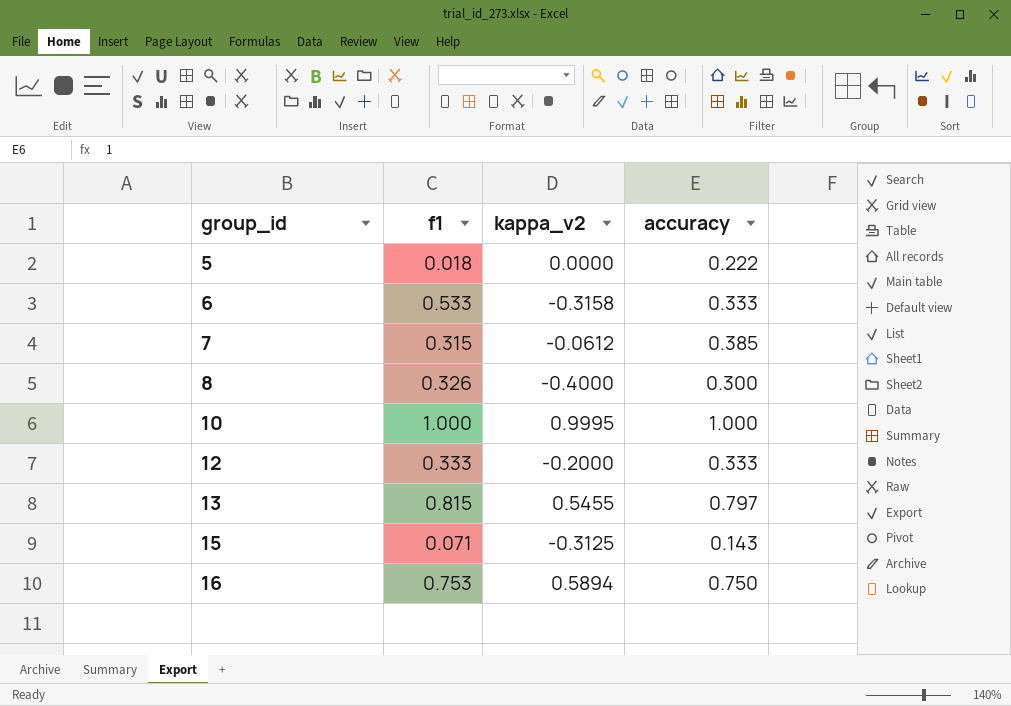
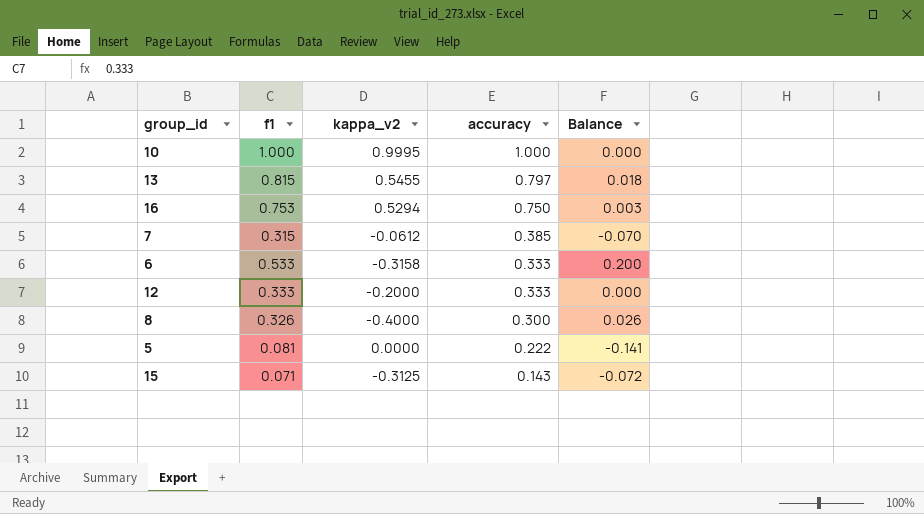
row order: group_id ascending -> accuracy descending
column Balance | formula: none -> [f1] - [accuracy]
16 | kappa_v2: 0.5894 -> 0.5294
5 | f1: 0.018 -> 0.081

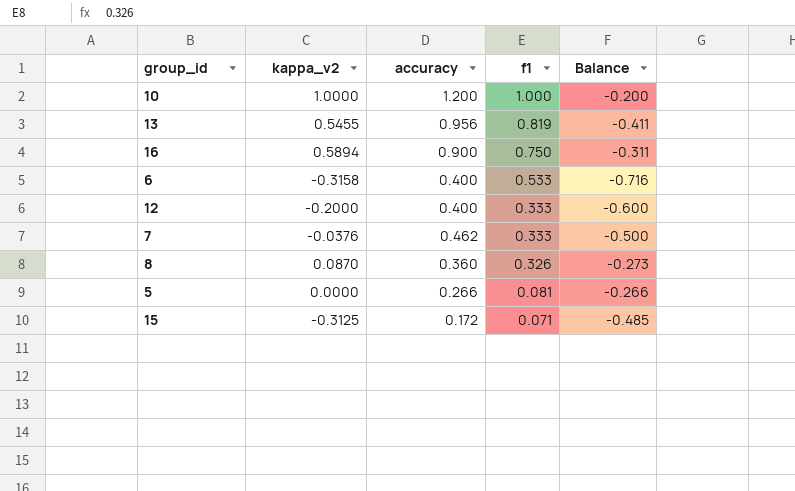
row order: accuracy descending -> f1 descending
column f1 | position: 2 -> 4
column Balance | formula: [f1] - [accuracy] -> [kappa_v2] - [accuracy]
10 | kappa_v2: 0.9995 -> 1.0000
10 | accuracy: 1.000 -> 1.200
13 | accuracy: 0.797 -> 0.956
13 | f1: 0.815 -> 0.819
16 | kappa_v2: 0.5294 -> 0.5894
16 | accuracy: 0.750 -> 0.900
16 | f1: 0.753 -> 0.750
6 | accuracy: 0.333 -> 0.400
12 | accuracy: 0.333 -> 0.400
7 | kappa_v2: -0.0612 -> -0.0376
7 | accuracy: 0.385 -> 0.462
7 | f1: 0.315 -> 0.333
8 | kappa_v2: -0.4000 -> 0.0870
8 | accuracy: 0.300 -> 0.360
5 | accuracy: 0.222 -> 0.266
15 | accuracy: 0.143 -> 0.172

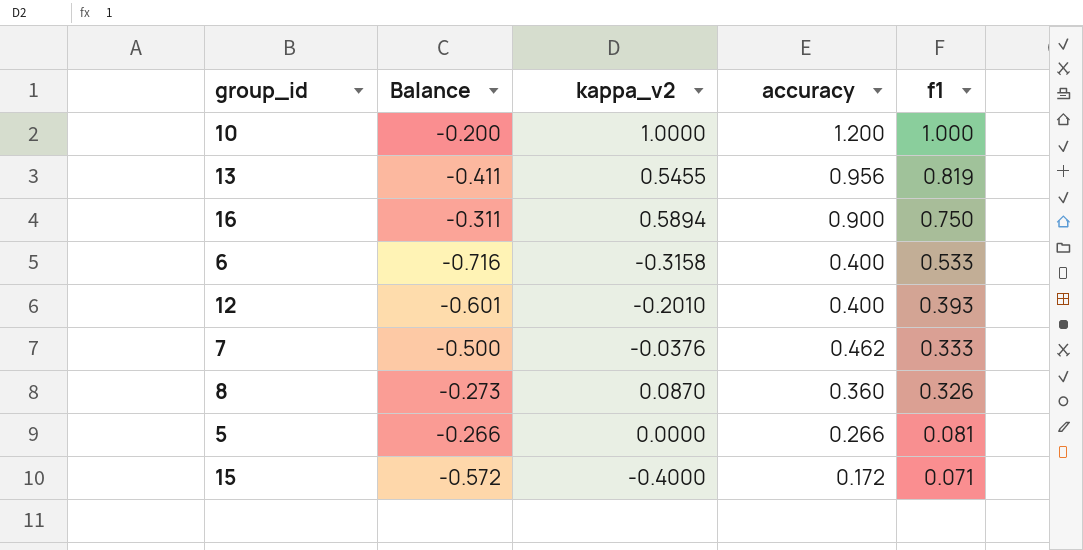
column Balance | position: 5 -> 2
12 | Balance: -0.600 -> -0.601
12 | kappa_v2: -0.2000 -> -0.2010
12 | f1: 0.333 -> 0.393
15 | Balance: -0.485 -> -0.572
15 | kappa_v2: -0.3125 -> -0.4000

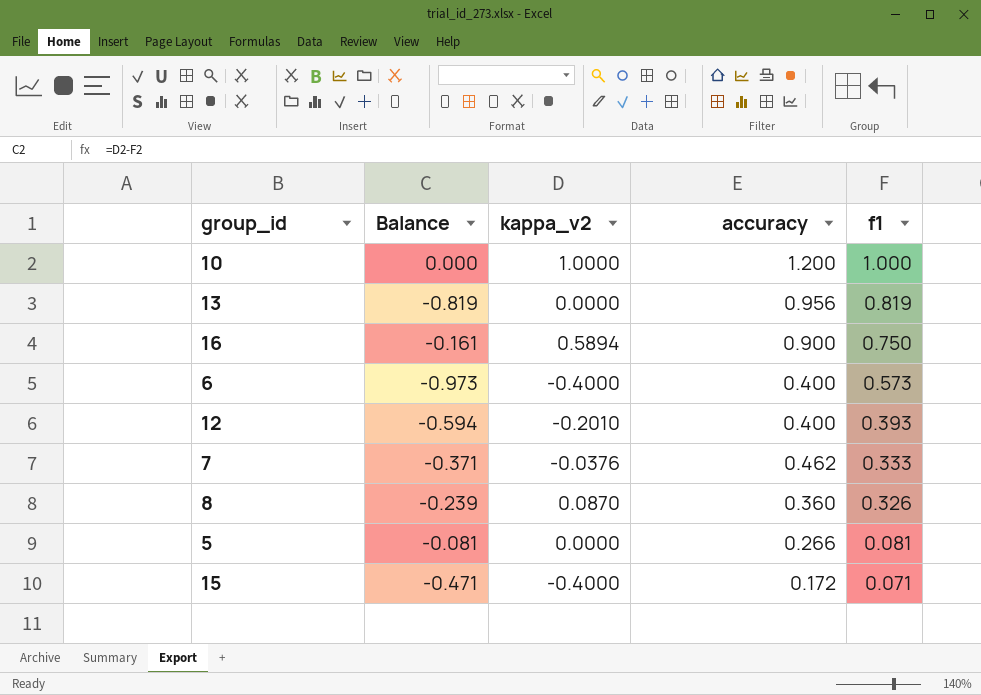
column Balance | formula: [kappa_v2] - [accuracy] -> [kappa_v2] - [f1]
13 | kappa_v2: 0.5455 -> 0.0000
6 | kappa_v2: -0.3158 -> -0.4000
6 | f1: 0.533 -> 0.573

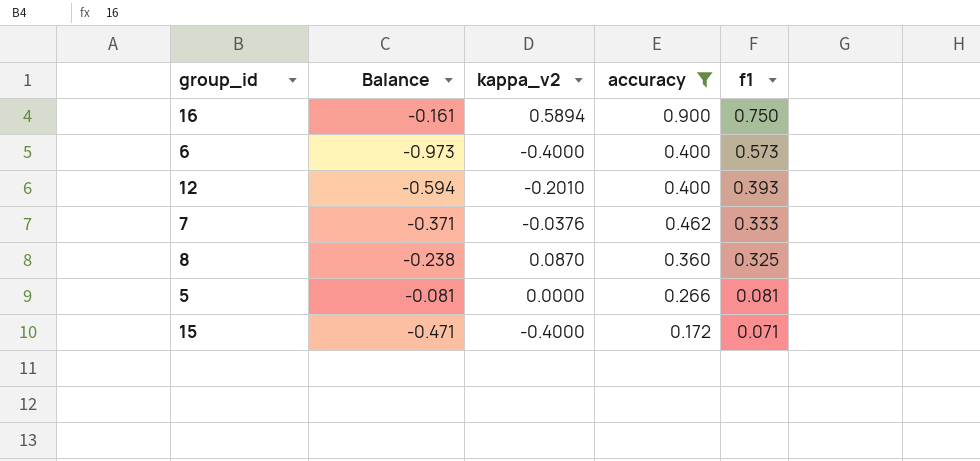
filter: none -> accuracy <= 0.900
8 | Balance: -0.239 -> -0.238
8 | f1: 0.326 -> 0.325

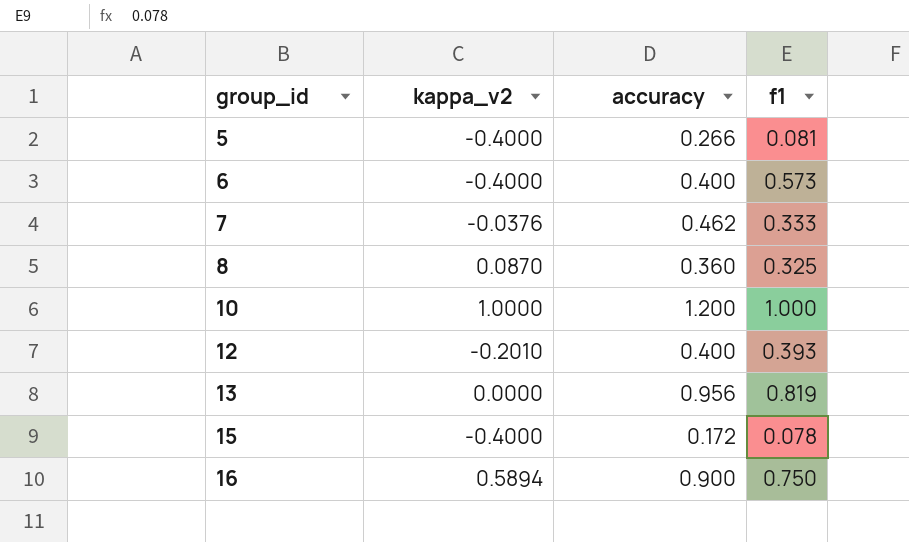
filter: accuracy <= 0.900 -> none
row order: f1 descending -> group_id ascending
column Balance | formula: [kappa_v2] - [f1] -> none
5 | kappa_v2: 0.0000 -> -0.4000
15 | f1: 0.071 -> 0.078

